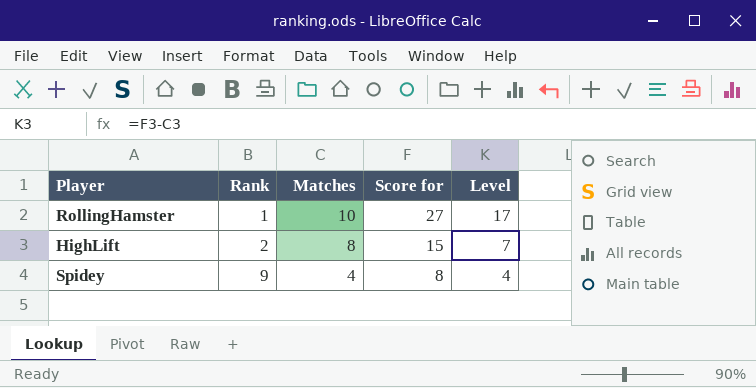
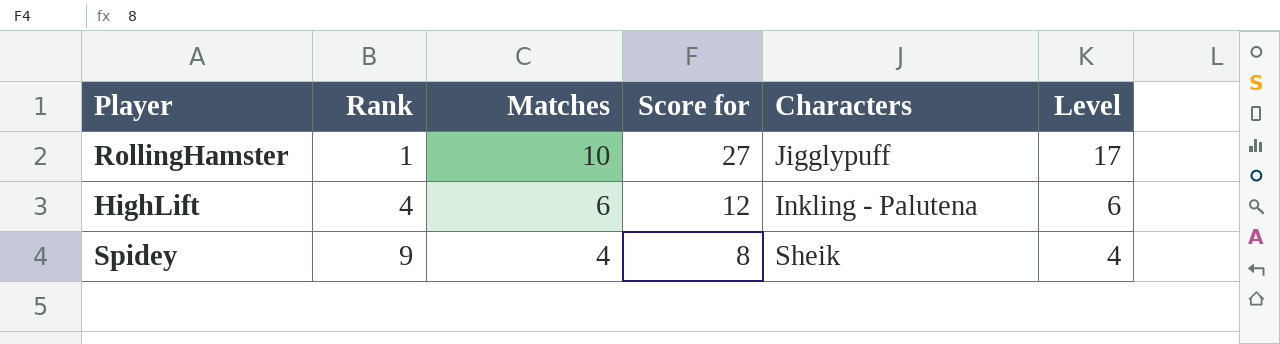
column Characters | position: none -> 5
HighLift | Rank: 2 -> 4
HighLift | Matches: 8 -> 6
HighLift | Score for: 15 -> 12
HighLift | Level: 7 -> 6

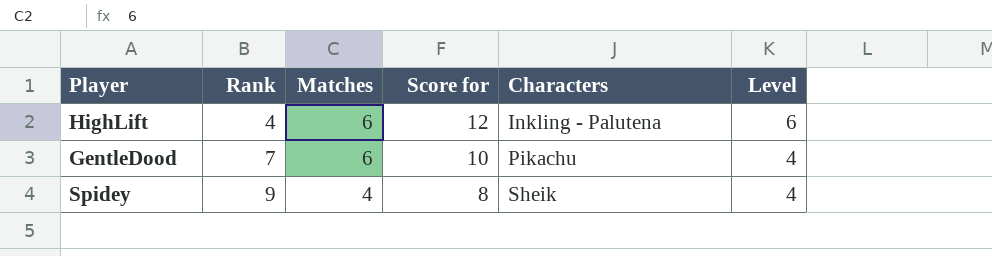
row RollingHamster: 1 | 10 | 27 | Jigglypuff | 17 -> none
row GentleDood: none -> 7 | 6 | 10 | Pikachu | 4

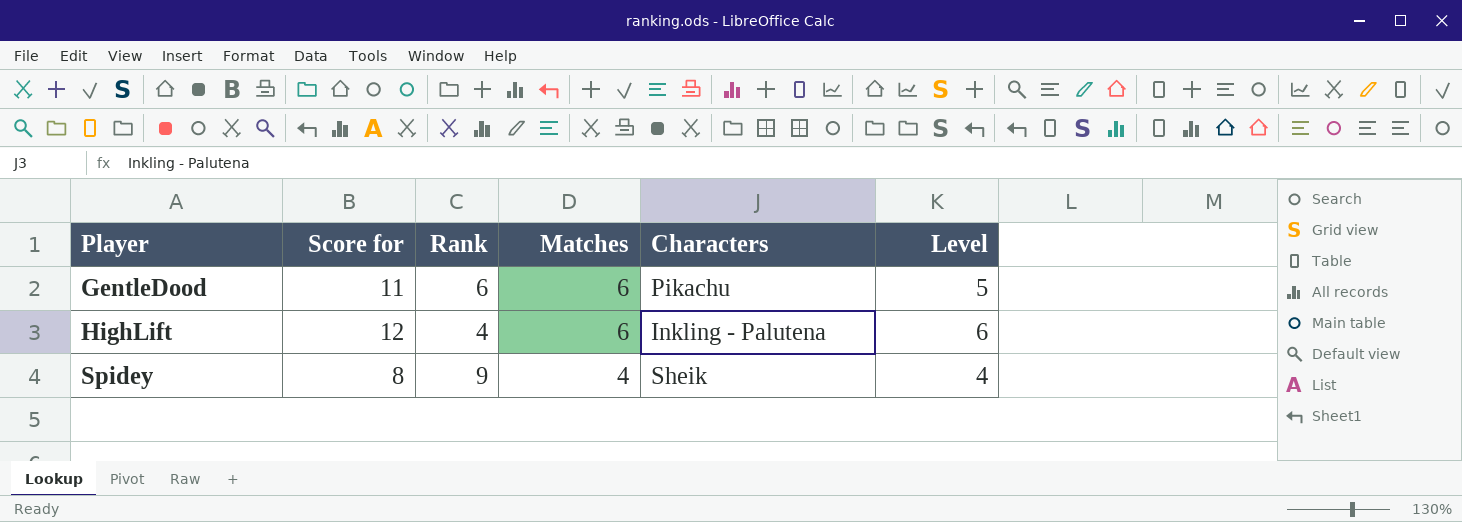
row order: Rank ascending -> Player ascending
column Score for | position: 4 -> 2
GentleDood | Score for: 10 -> 11
GentleDood | Rank: 7 -> 6
GentleDood | Level: 4 -> 5

